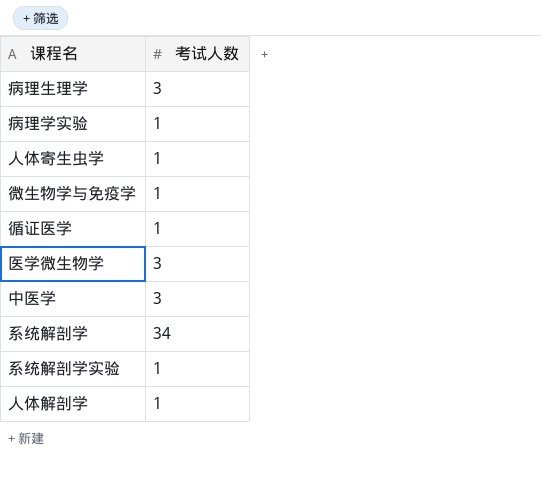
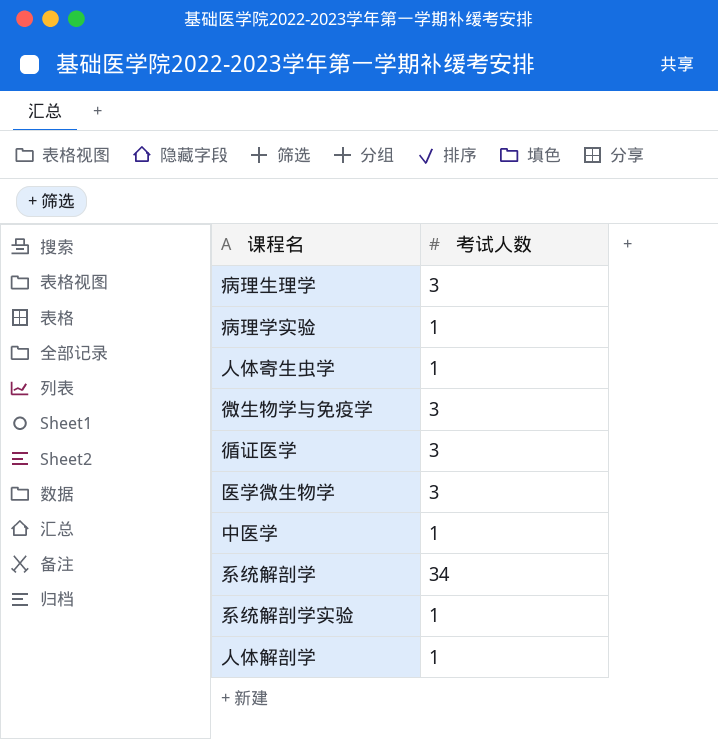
微生物学与免疫学 | 考试人数: 1 -> 3
循证医学 | 考试人数: 1 -> 3
中医学 | 考试人数: 3 -> 1

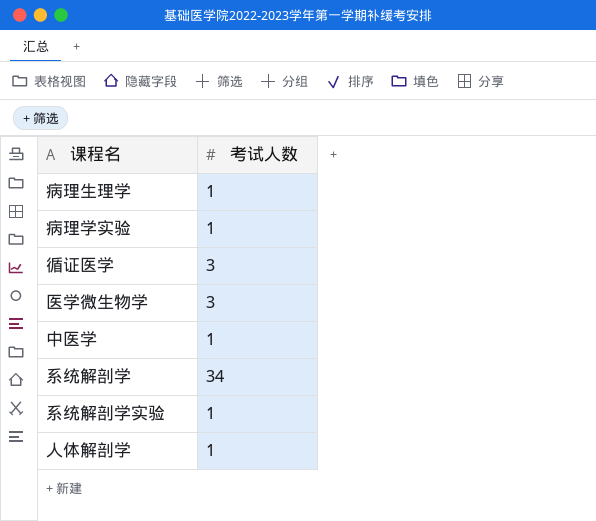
row 人体寄生虫学: 1 -> none
row 微生物学与免疫学: 3 -> none
病理生理学 | 考试人数: 3 -> 1

